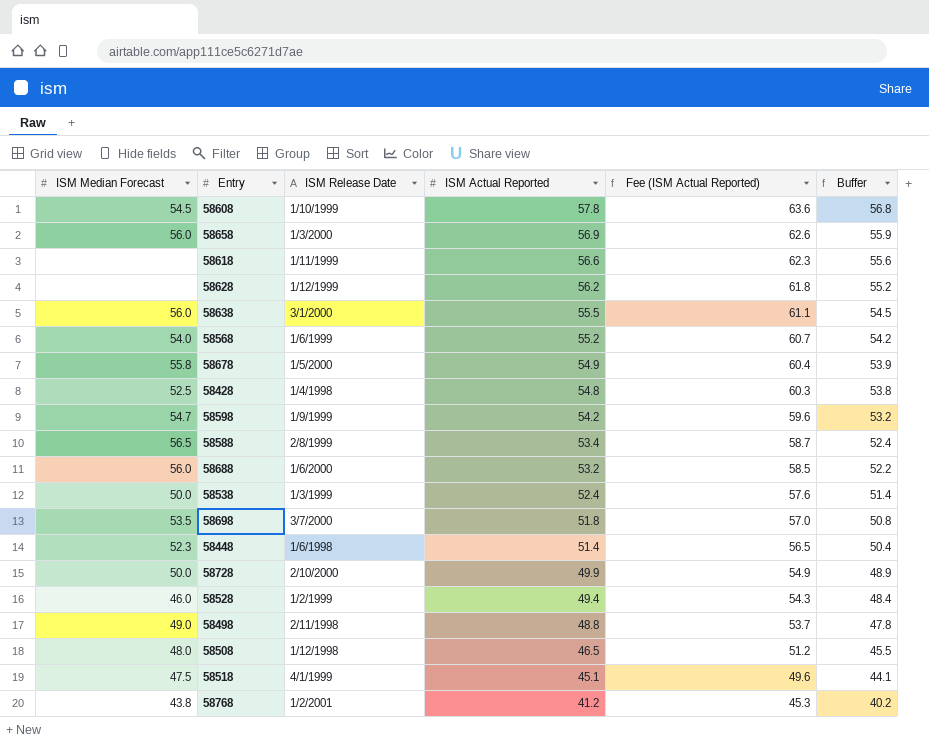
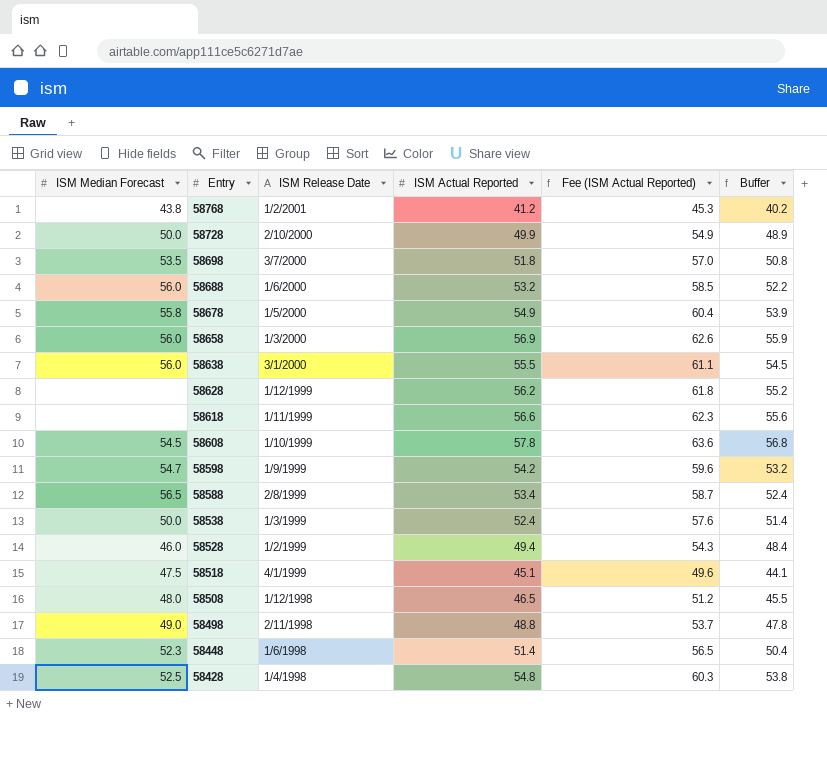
row order: ISM Actual Reported descending -> Entry descending
row 58568: 54.0 | 1/6/1999 | 55.2 | 60.7 | 54.2 -> none

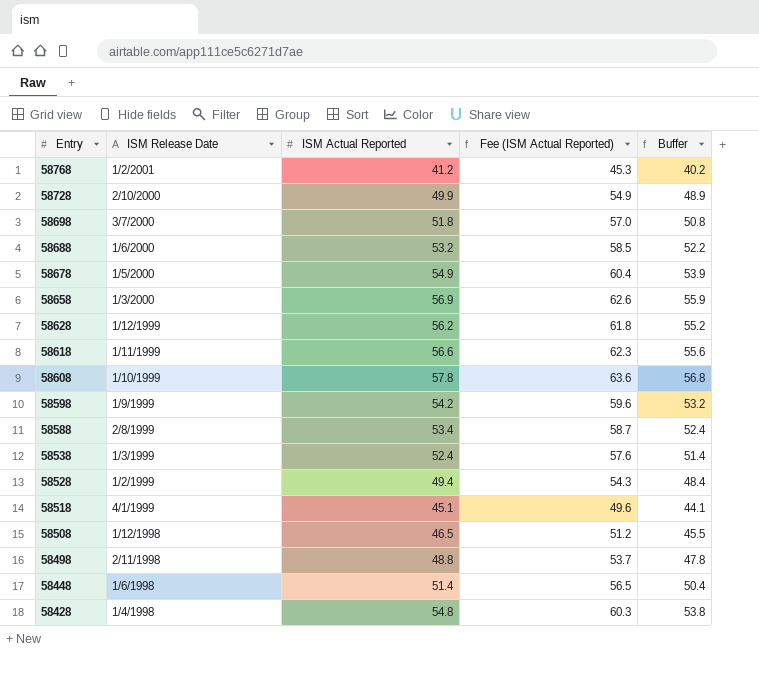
column ISM Median Forecast | position: 1 -> none
row 58638: 56.0 | 3/1/2000 | 55.5 | 61.1 | 54.5 -> none

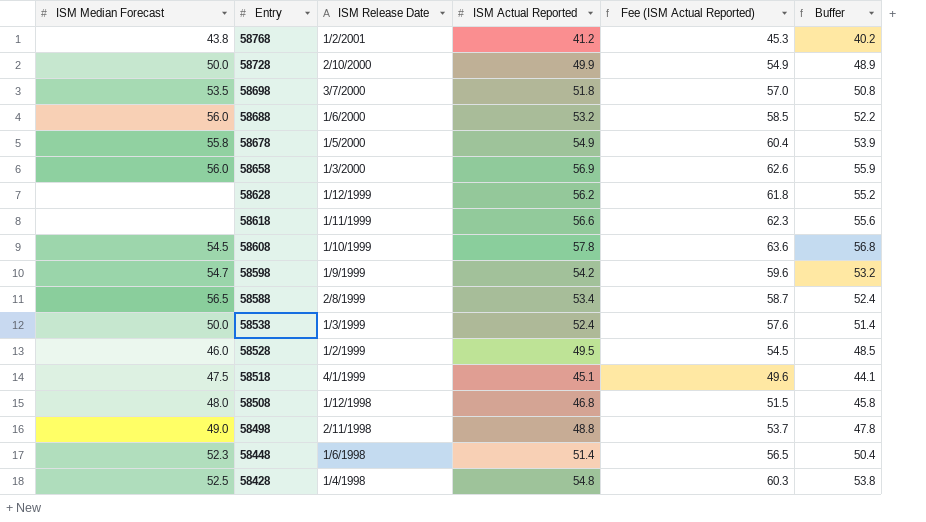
column ISM Median Forecast | position: none -> 1
58528 | ISM Actual Reported: 49.4 -> 49.5
58528 | Fee (ISM Actual Reported): 54.3 -> 54.5
58528 | Buffer: 48.4 -> 48.5
58508 | ISM Actual Reported: 46.5 -> 46.8
58508 | Fee (ISM Actual Reported): 51.2 -> 51.5
58508 | Buffer: 45.5 -> 45.8

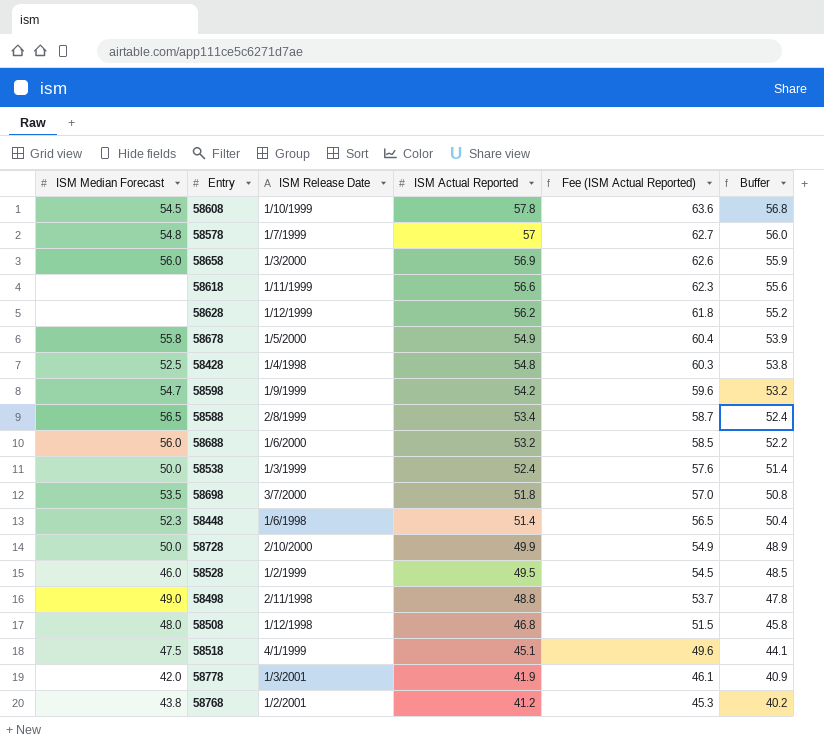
row order: Entry descending -> ISM Actual Reported descending
row 58578: none -> 54.8 | 1/7/1999 | 57 | 62.7 | 56.0
row 58778: none -> 42.0 | 1/3/2001 | 41.9 | 46.1 | 40.9

